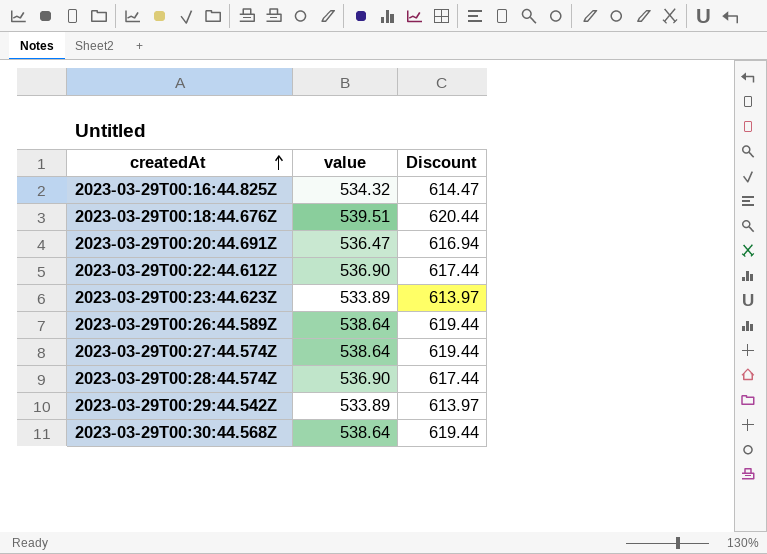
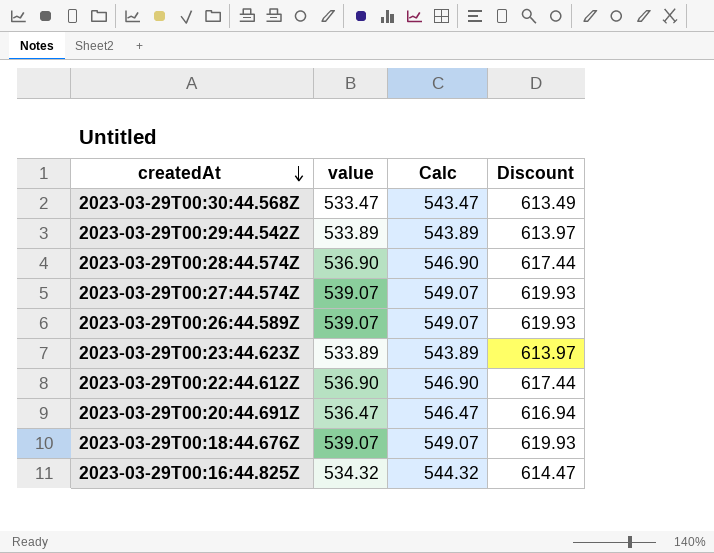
row order: createdAt ascending -> createdAt descending
column Calc | formula: none -> [value] + 10
2023-03-29T00:30:44.568Z | value: 538.64 -> 533.47
2023-03-29T00:30:44.568Z | Discount: 619.44 -> 613.49
2023-03-29T00:27:44.574Z | value: 538.64 -> 539.07
2023-03-29T00:27:44.574Z | Discount: 619.44 -> 619.93
2023-03-29T00:26:44.589Z | value: 538.64 -> 539.07
2023-03-29T00:26:44.589Z | Discount: 619.44 -> 619.93
2023-03-29T00:18:44.676Z | value: 539.51 -> 539.07
2023-03-29T00:18:44.676Z | Discount: 620.44 -> 619.93

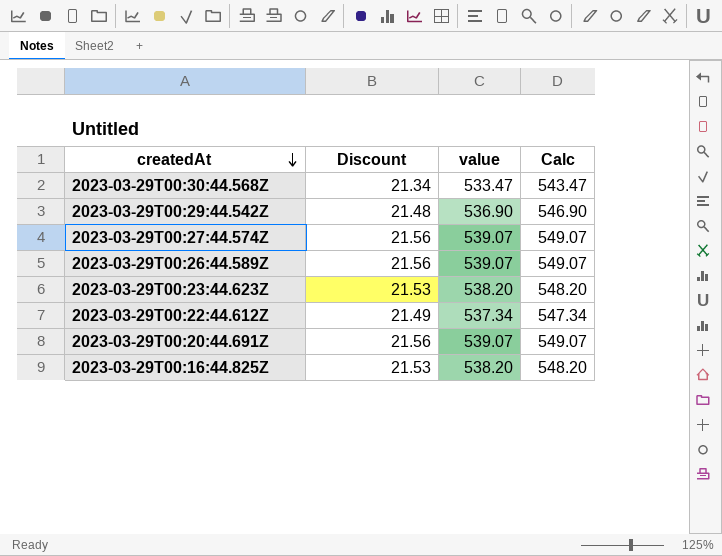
column Discount | formula: [value] * 1.15 -> [value] * 0.04
column Discount | position: 4 -> 2
row 2023-03-29T00:28:44.574Z: 536.90 | 546.90 | 617.44 -> none
row 2023-03-29T00:18:44.676Z: 539.07 | 549.07 | 619.93 -> none
2023-03-29T00:29:44.542Z | value: 533.89 -> 536.90
2023-03-29T00:29:44.542Z | Calc: 543.89 -> 546.90
2023-03-29T00:23:44.623Z | value: 533.89 -> 538.20
2023-03-29T00:23:44.623Z | Calc: 543.89 -> 548.20
2023-03-29T00:22:44.612Z | value: 536.90 -> 537.34
2023-03-29T00:22:44.612Z | Calc: 546.90 -> 547.34
2023-03-29T00:20:44.691Z | value: 536.47 -> 539.07
2023-03-29T00:20:44.691Z | Calc: 546.47 -> 549.07
2023-03-29T00:16:44.825Z | value: 534.32 -> 538.20
2023-03-29T00:16:44.825Z | Calc: 544.32 -> 548.20

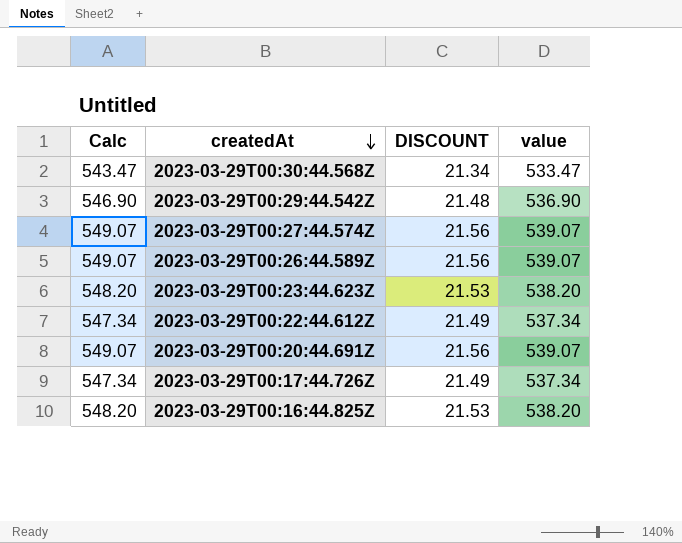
column Calc | position: 4 -> 1
column name: Discount -> DISCOUNT
row 2023-03-29T00:17:44.726Z: none -> 547.34 | 21.49 | 537.34

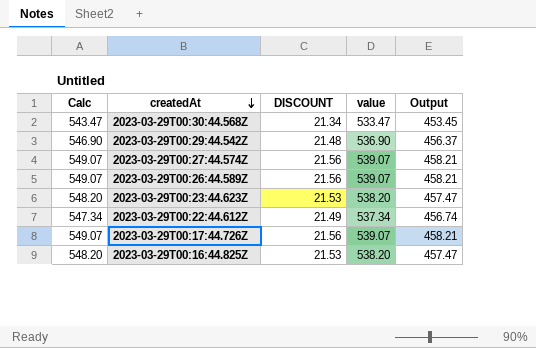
column Output | formula: none -> [value] * 0.85
row 2023-03-29T00:20:44.691Z: 549.07 | 21.56 | 539.07 -> none
2023-03-29T00:17:44.726Z | Calc: 547.34 -> 549.07
2023-03-29T00:17:44.726Z | DISCOUNT: 21.49 -> 21.56
2023-03-29T00:17:44.726Z | value: 537.34 -> 539.07

